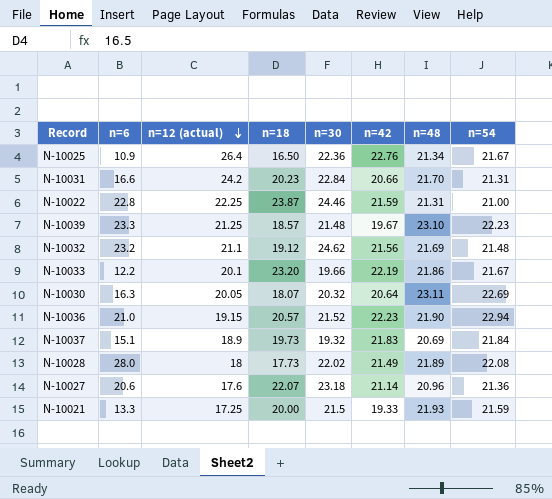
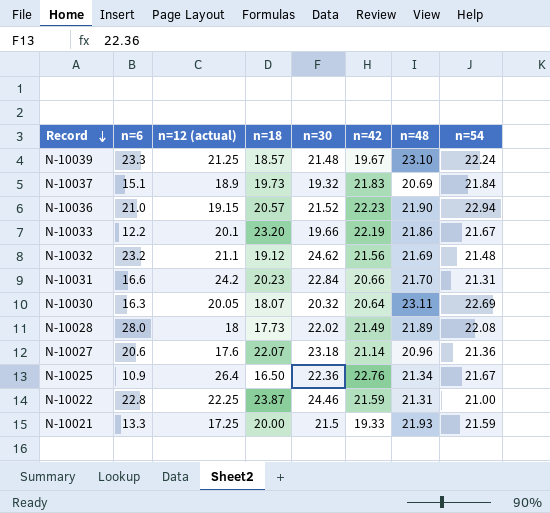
row order: n=12 (actual) descending -> Record descending
N-10039 | n=54: 22.23 -> 22.24

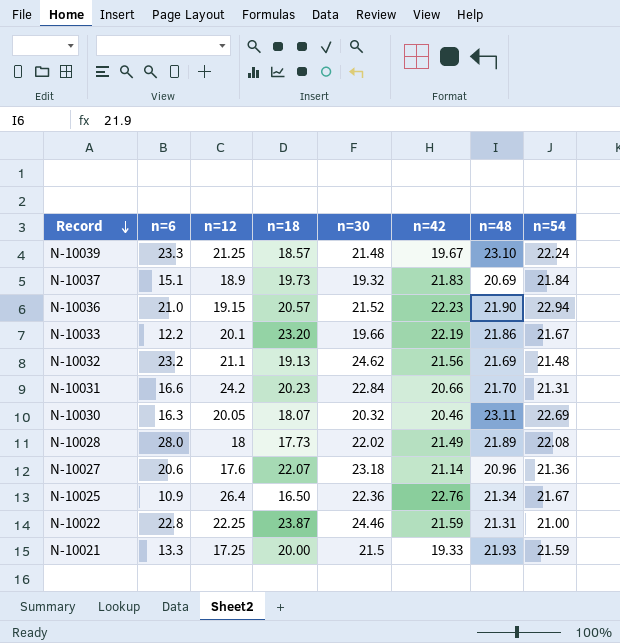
column name: n=12 (actual) -> n=12
N-10032 | n=18: 19.12 -> 19.13
N-10030 | n=42: 20.64 -> 20.46

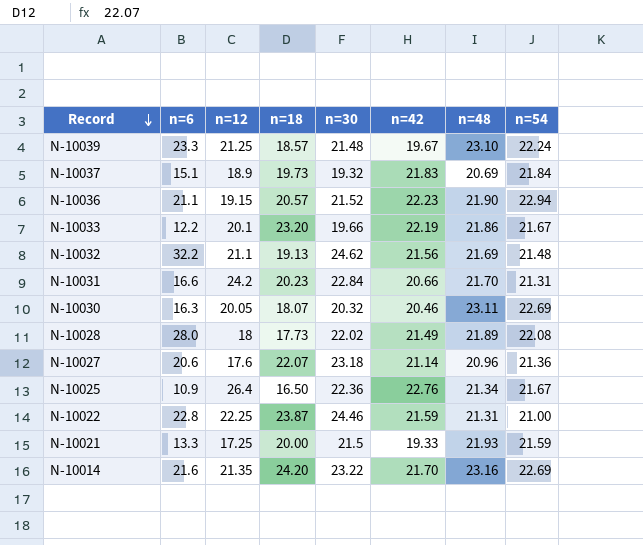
N-10036 | n=6: 21.0 -> 21.1
N-10032 | n=6: 23.2 -> 32.2
row N-10014: none -> 21.6 | 21.35 | 24.20 | 23.22 | 21.70 | 23.16 | 22.69

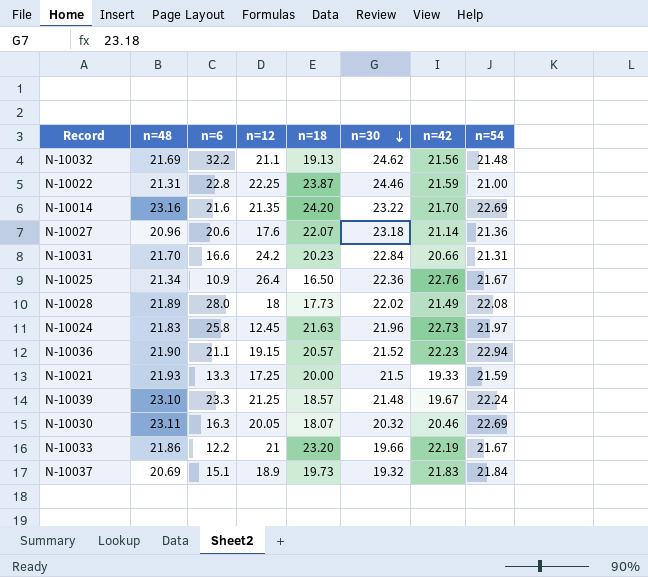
row order: Record descending -> n=30 descending
column n=48 | position: 7 -> 2
row N-10024: none -> 21.83 | 25.8 | 12.45 | 21.63 | 21.96 | 22.73 | 21.97
N-10033 | n=12: 20.1 -> 21

